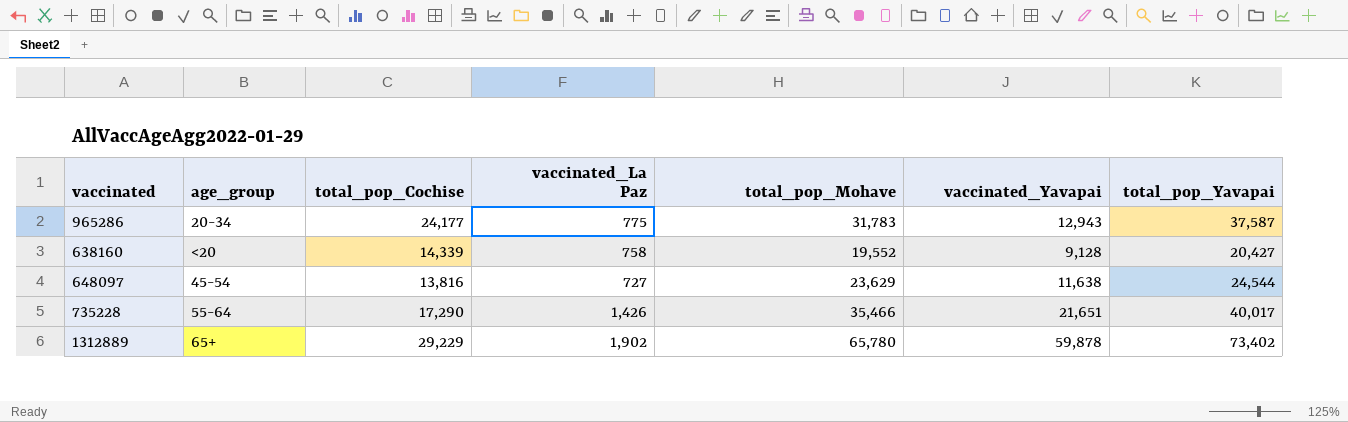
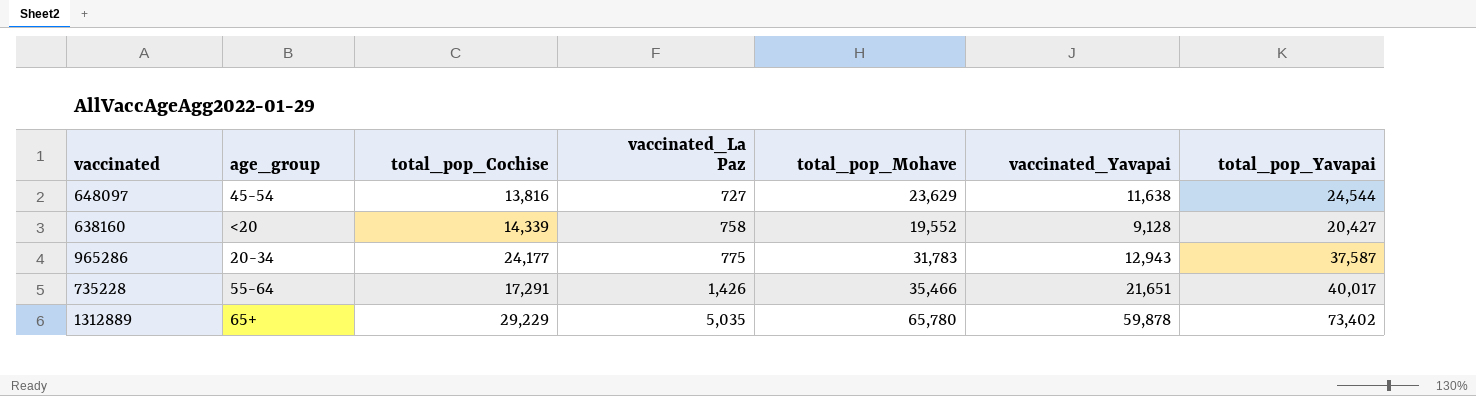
row order: none -> vaccinated_La Paz ascending
735228 | total_pop_Cochise: 17,290 -> 17,291
1312889 | vaccinated_La Paz: 1,902 -> 5,035

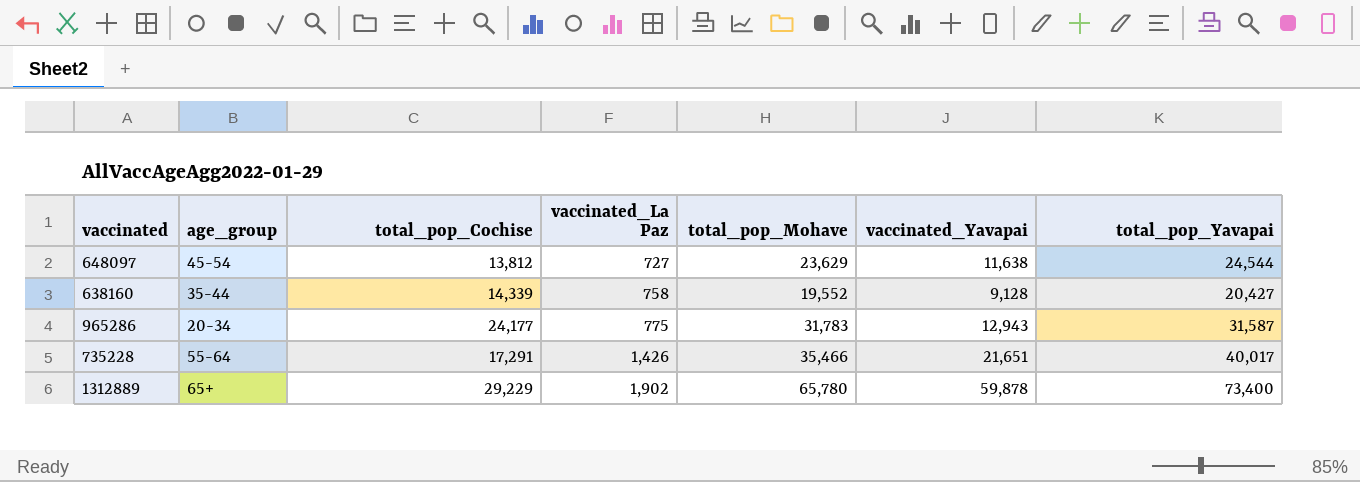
648097 | total_pop_Cochise: 13,816 -> 13,812
638160 | age_group: <20 -> 35-44
965286 | total_pop_Yavapai: 37,587 -> 31,587
1312889 | vaccinated_La Paz: 5,035 -> 1,902
1312889 | total_pop_Yavapai: 73,402 -> 73,400

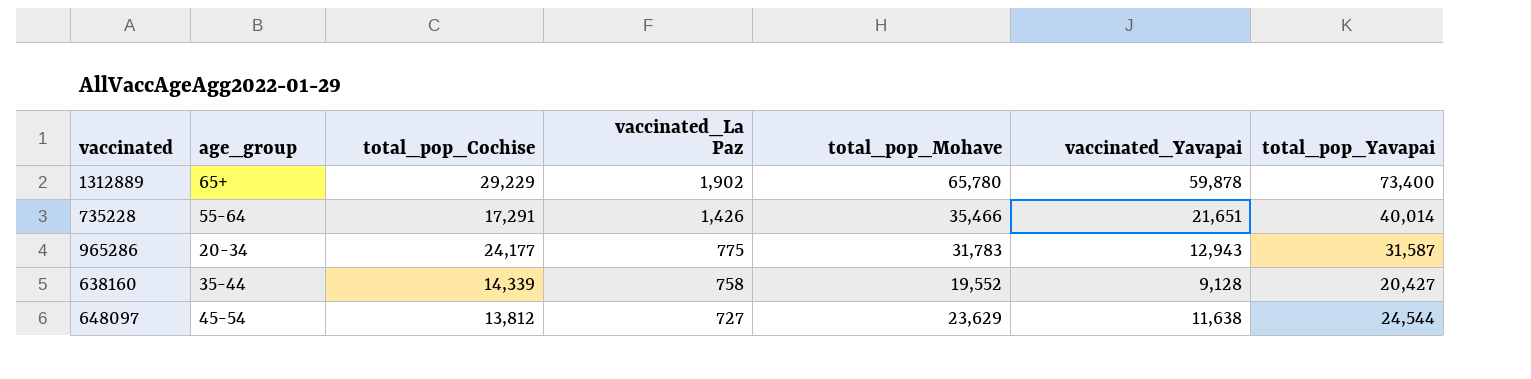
row order: vaccinated_La Paz ascending -> vaccinated_La Paz descending
735228 | total_pop_Yavapai: 40,017 -> 40,014

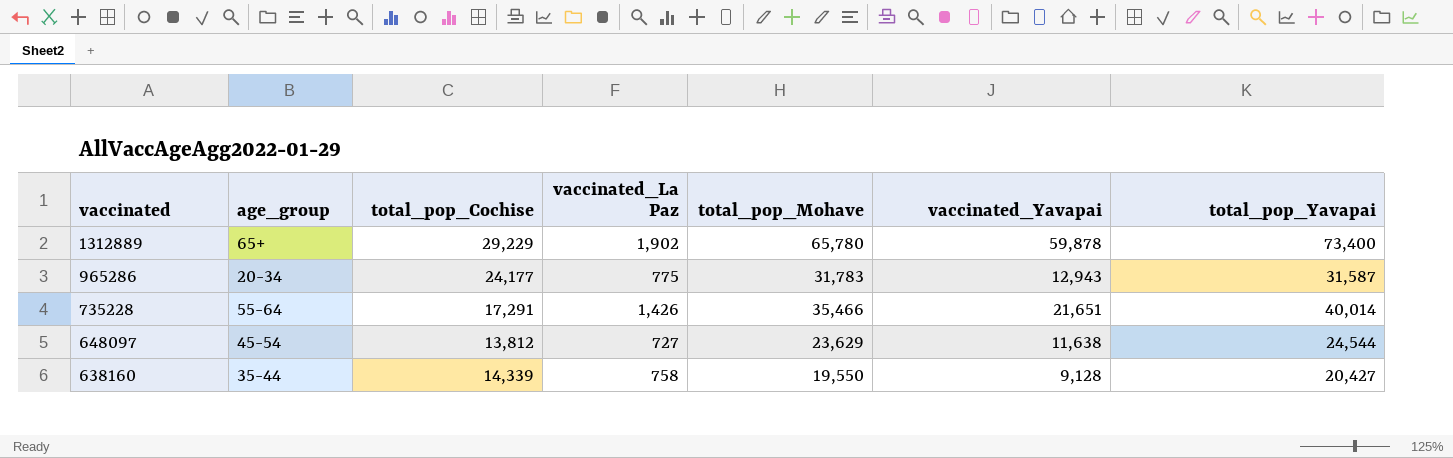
row order: vaccinated_La Paz descending -> vaccinated descending
638160 | total_pop_Mohave: 19,552 -> 19,550

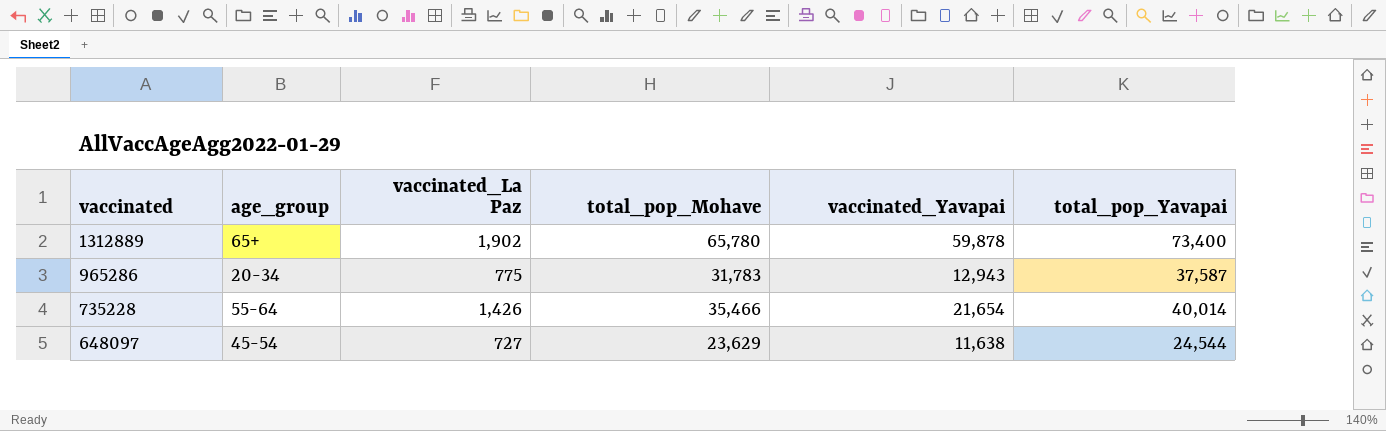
column total_pop_Cochise | position: 3 -> none
row 638160: 35-44 | 14,339 | 758 | 19,550 | 9,128 | 20,427 -> none
965286 | total_pop_Yavapai: 31,587 -> 37,587
735228 | vaccinated_Yavapai: 21,651 -> 21,654

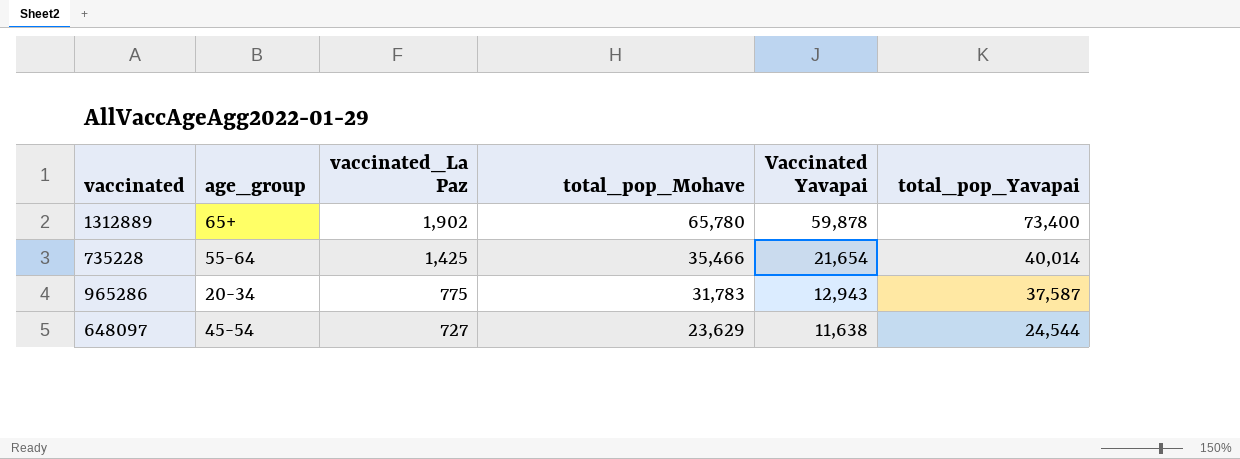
row order: vaccinated descending -> vaccinated_La Paz descending
column name: vaccinated_Yavapai -> Vaccinated Yavapai
735228 | vaccinated_La Paz: 1,426 -> 1,425

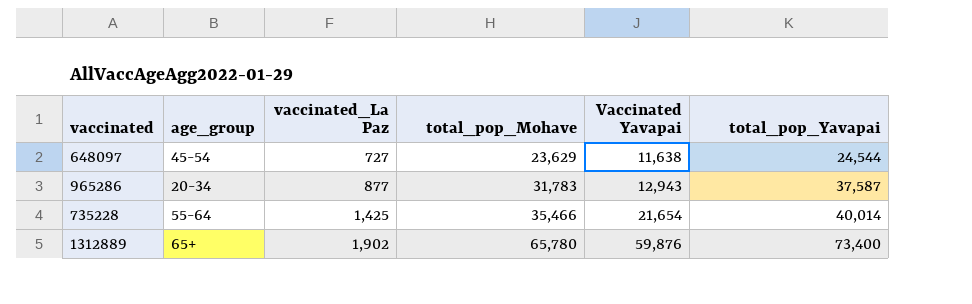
row order: vaccinated_La Paz descending -> vaccinated_La Paz ascending
965286 | vaccinated_La Paz: 775 -> 877
1312889 | Vaccinated Yavapai: 59,878 -> 59,876

